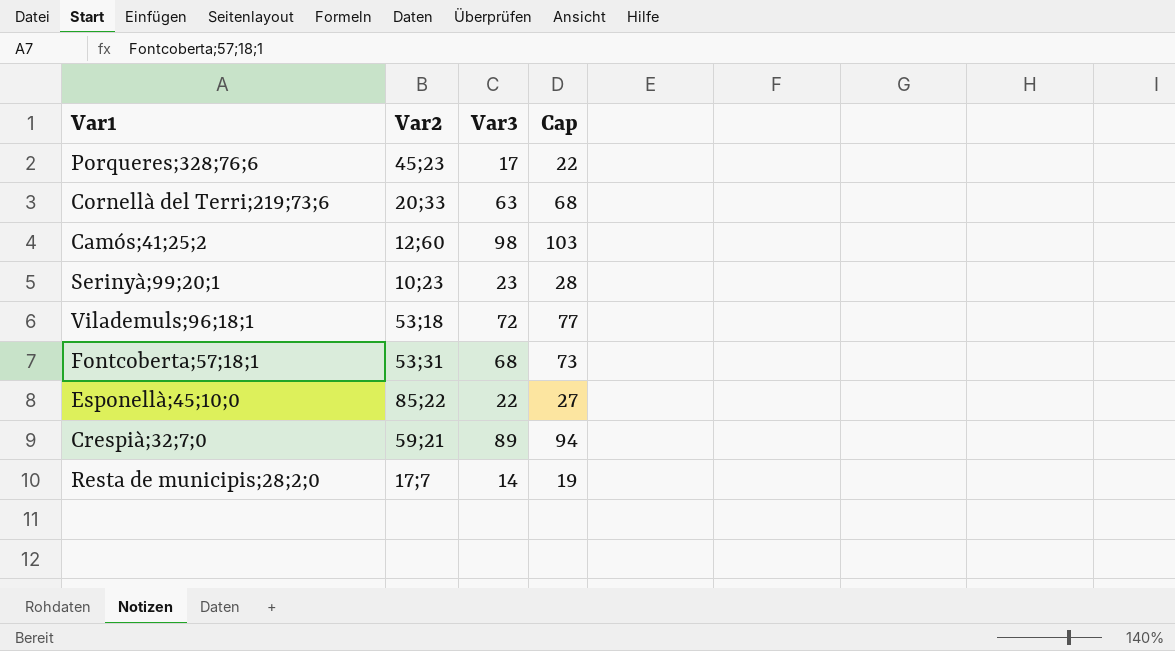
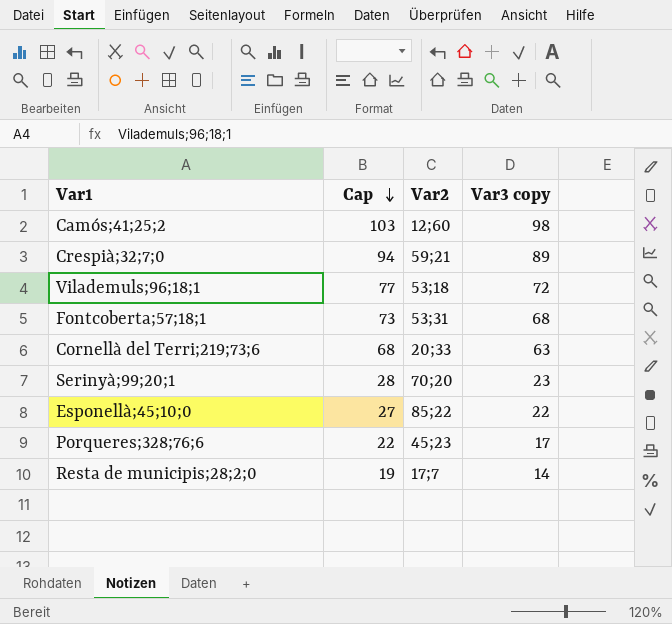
row order: none -> Cap descending
column Cap | position: 4 -> 2
column name: Var3 -> Var3 copy
Serinyà;99;20;1 | Var2: 10;23 -> 70;20

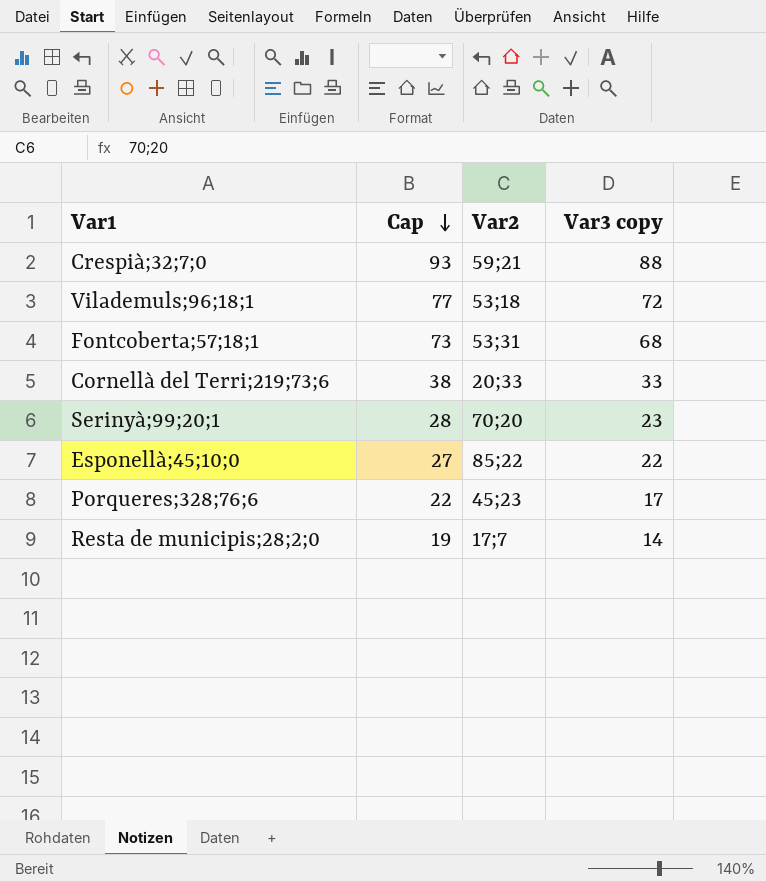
row Camós;41;25;2: 103 | 12;60 | 98 -> none
Crespià;32;7;0 | Cap: 94 -> 93
Crespià;32;7;0 | Var3 copy: 89 -> 88
Cornellà del Terri;219;73;6 | Cap: 68 -> 38
Cornellà del Terri;219;73;6 | Var3 copy: 63 -> 33

